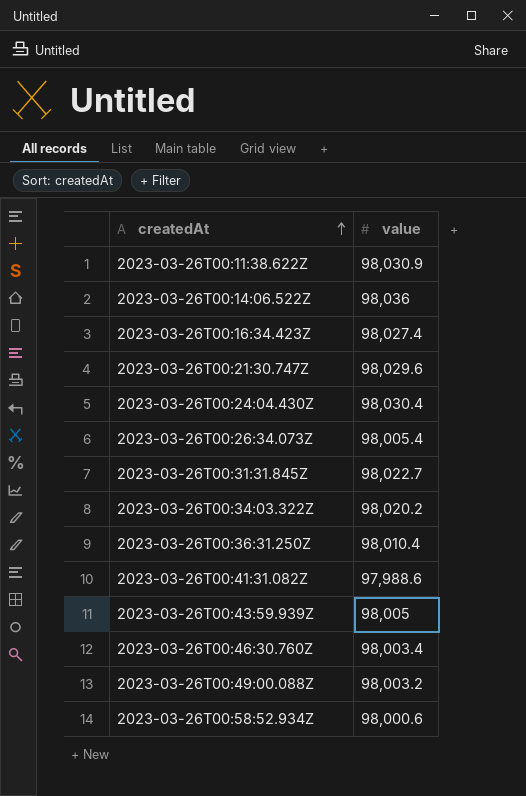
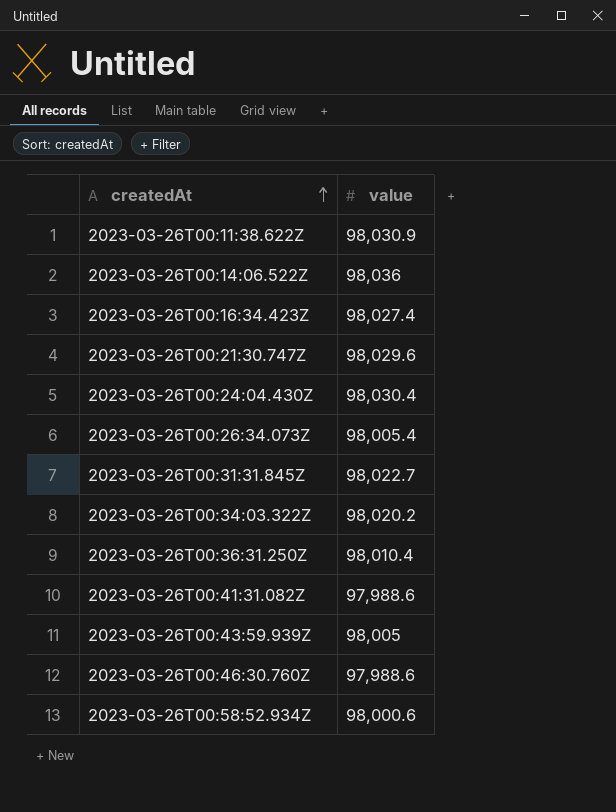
row 2023-03-26T00:49:00.088Z: 98,003.2 -> none
2023-03-26T00:46:30.760Z | value: 98,003.4 -> 97,988.6

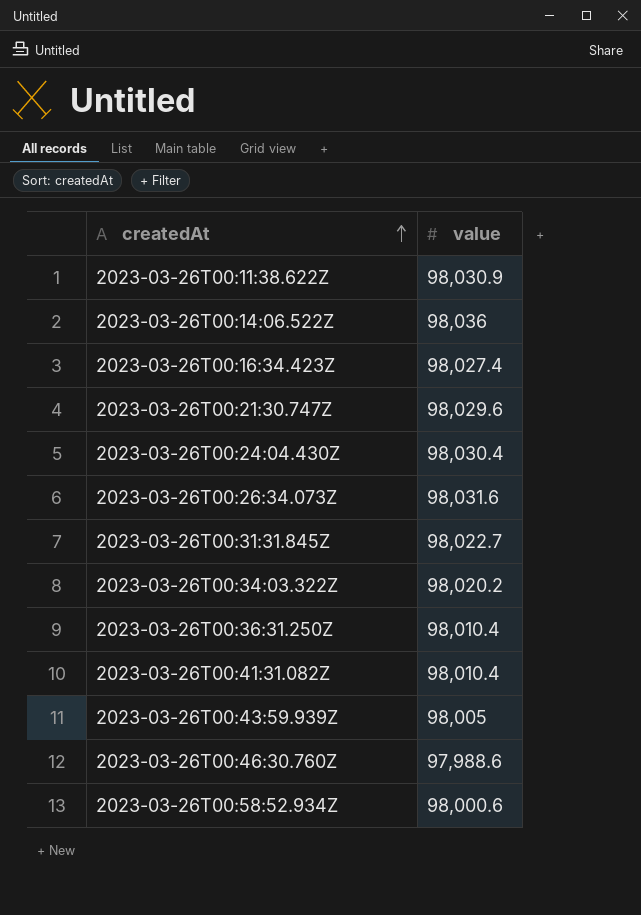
2023-03-26T00:26:34.073Z | value: 98,005.4 -> 98,031.6
2023-03-26T00:41:31.082Z | value: 97,988.6 -> 98,010.4

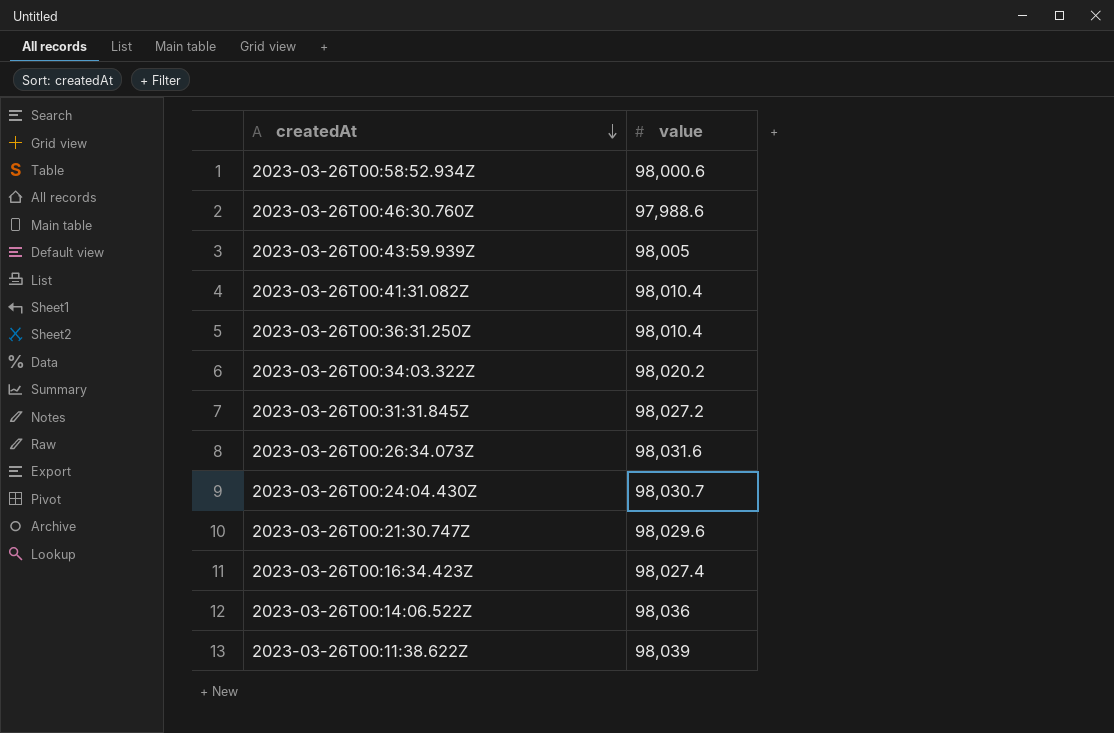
row order: createdAt ascending -> createdAt descending
2023-03-26T00:31:31.845Z | value: 98,022.7 -> 98,027.2
2023-03-26T00:24:04.430Z | value: 98,030.4 -> 98,030.7
2023-03-26T00:11:38.622Z | value: 98,030.9 -> 98,039

